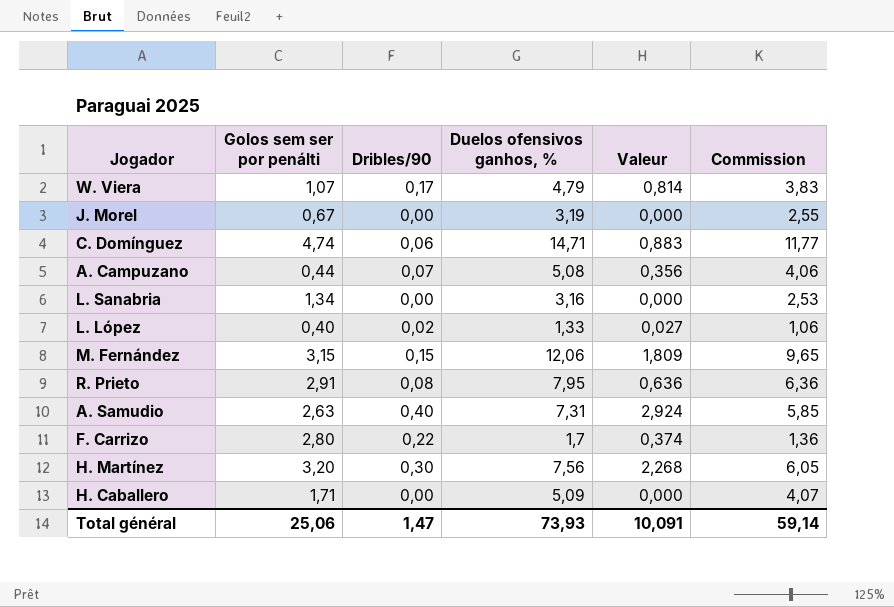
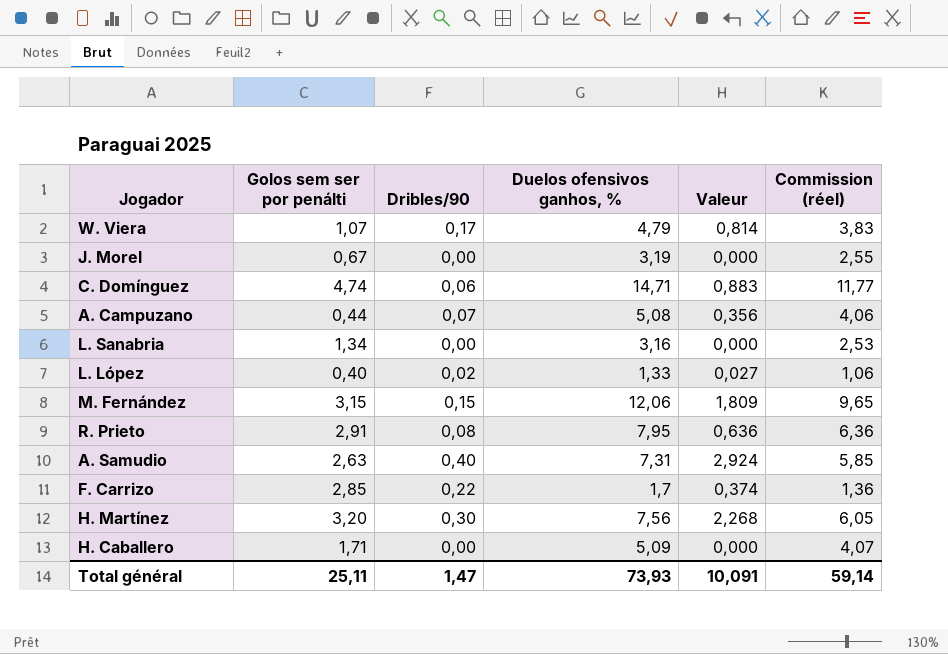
column name: Commission -> Commission (réel)
F. Carrizo | Golos sem ser por penálti: 2,80 -> 2,85
Total général | Golos sem ser por penálti: 25,06 -> 25,11

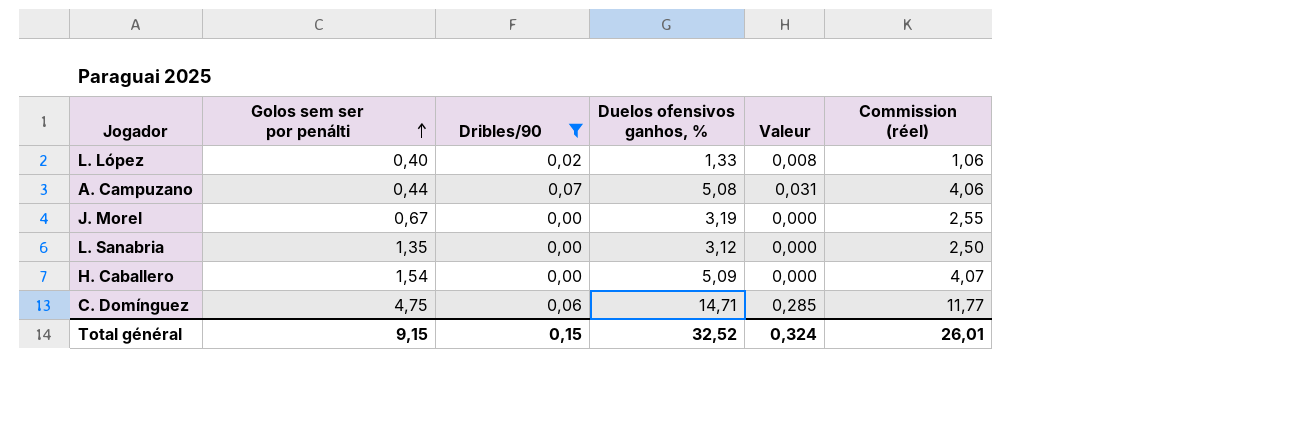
filter: none -> Dribles/90 <= 0,07
row order: none -> Golos sem ser por penálti ascending
column Valeur | formula: [Dribles/90] * [Duelos ofensivos ganhos, %] -> [Golos sem ser por penálti] * [Dribles/90]
L. Sanabria | Golos sem ser por penálti: 1,34 -> 1,35
L. Sanabria | Duelos ofensivos ganhos, %: 3,16 -> 3,12
L. Sanabria | Commission (réel): 2,53 -> 2,50
H. Caballero | Golos sem ser por penálti: 1,71 -> 1,54
C. Domínguez | Golos sem ser por penálti: 4,74 -> 4,75
Total général | Golos sem ser por penálti: 25,11 -> 9,15
Total général | Dribles/90: 1,47 -> 0,15
Total général | Duelos ofensivos ganhos, %: 73,93 -> 32,52
Total général | Valeur: 10,091 -> 0,324
Total général | Commission (réel): 59,14 -> 26,01

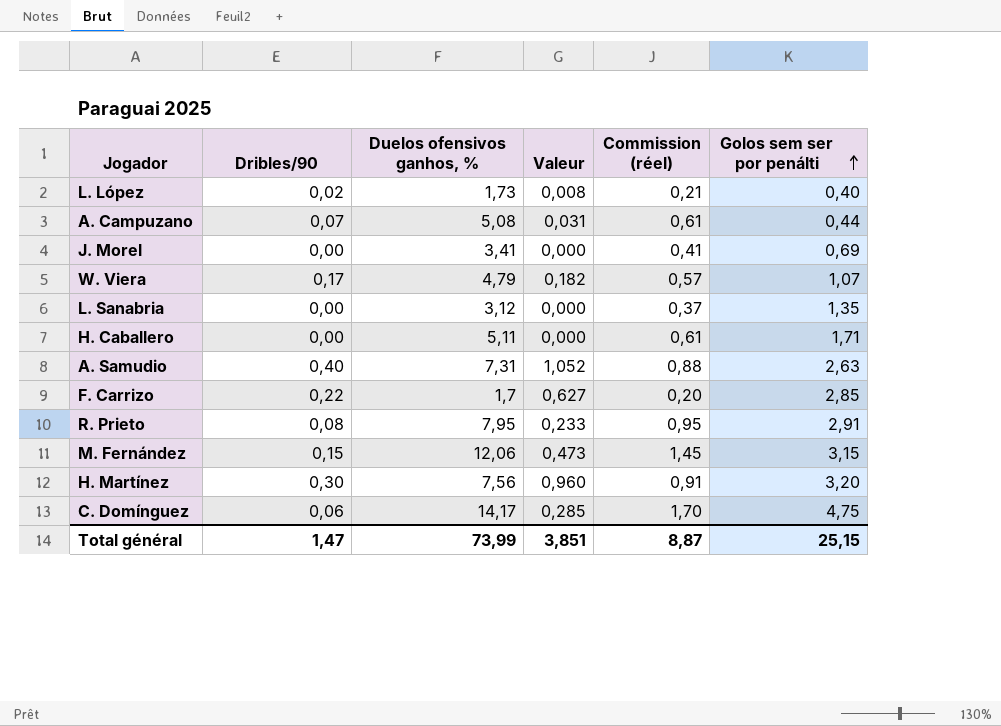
filter: Dribles/90 <= 0,07 -> none
column Commission (réel) | formula: [Duelos ofensivos ganhos, %] * 0,8 -> [Duelos ofensivos ganhos, %] * 0,12
column Golos sem ser por penálti | position: 2 -> 6
L. López | Duelos ofensivos ganhos, %: 1,33 -> 1,73
J. Morel | Duelos ofensivos ganhos, %: 3,19 -> 3,41
J. Morel | Golos sem ser por penálti: 0,67 -> 0,69
H. Caballero | Duelos ofensivos ganhos, %: 5,09 -> 5,11
H. Caballero | Golos sem ser por penálti: 1,54 -> 1,71
C. Domínguez | Duelos ofensivos ganhos, %: 14,71 -> 14,17
Total général | Dribles/90: 0,15 -> 1,47
Total général | Duelos ofensivos ganhos, %: 32,52 -> 73,99
Total général | Valeur: 0,324 -> 3,851
Total général | Commission (réel): 26,01 -> 8,87
Total général | Golos sem ser por penálti: 9,15 -> 25,15

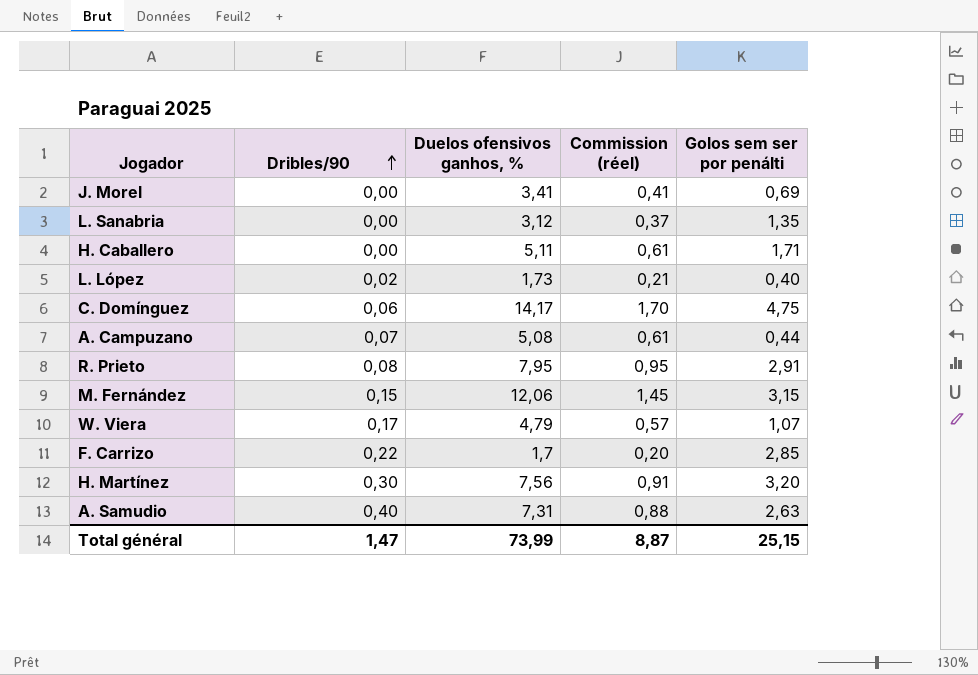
row order: Golos sem ser por penálti ascending -> Dribles/90 ascending
column Valeur | formula: [Dribles/90] * [Golos sem ser por penálti] -> none

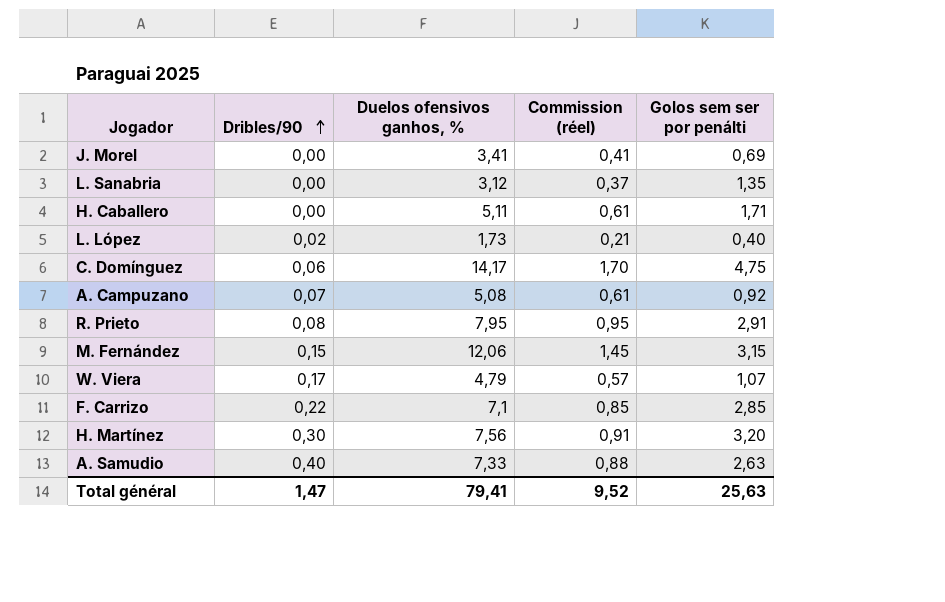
A. Campuzano | Golos sem ser por penálti: 0,44 -> 0,92
F. Carrizo | Duelos ofensivos ganhos, %: 1,7 -> 7,1
F. Carrizo | Commission (réel): 0,20 -> 0,85
A. Samudio | Duelos ofensivos ganhos, %: 7,31 -> 7,33
Total général | Duelos ofensivos ganhos, %: 73,99 -> 79,41
Total général | Commission (réel): 8,87 -> 9,52
Total général | Golos sem ser por penálti: 25,15 -> 25,63

